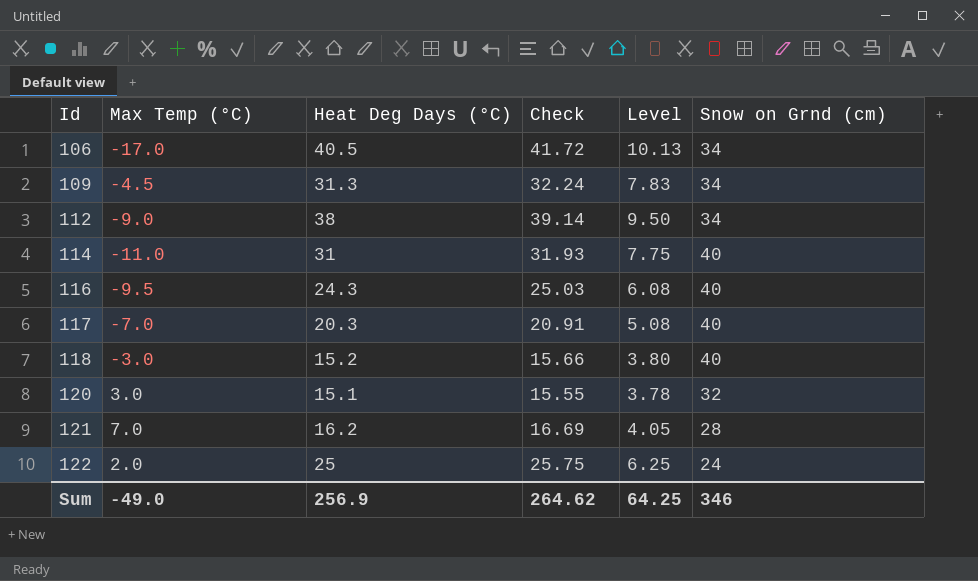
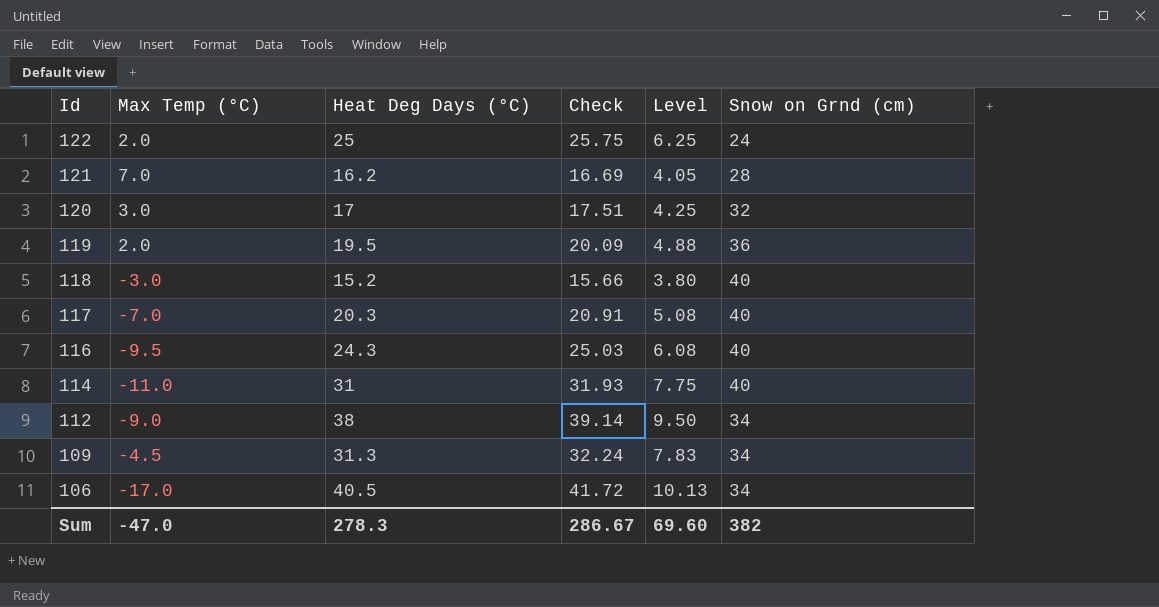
row order: Id ascending -> Id descending
120 | Heat Deg Days (°C): 15.1 -> 17
120 | Check: 15.55 -> 17.51
120 | Level: 3.78 -> 4.25
row 119: none -> 2.0 | 19.5 | 20.09 | 4.88 | 36
Sum | Max Temp (°C): -49.0 -> -47.0
Sum | Heat Deg Days (°C): 256.9 -> 278.3
Sum | Check: 264.62 -> 286.67
Sum | Level: 64.25 -> 69.60
Sum | Snow on Grnd (cm): 346 -> 382

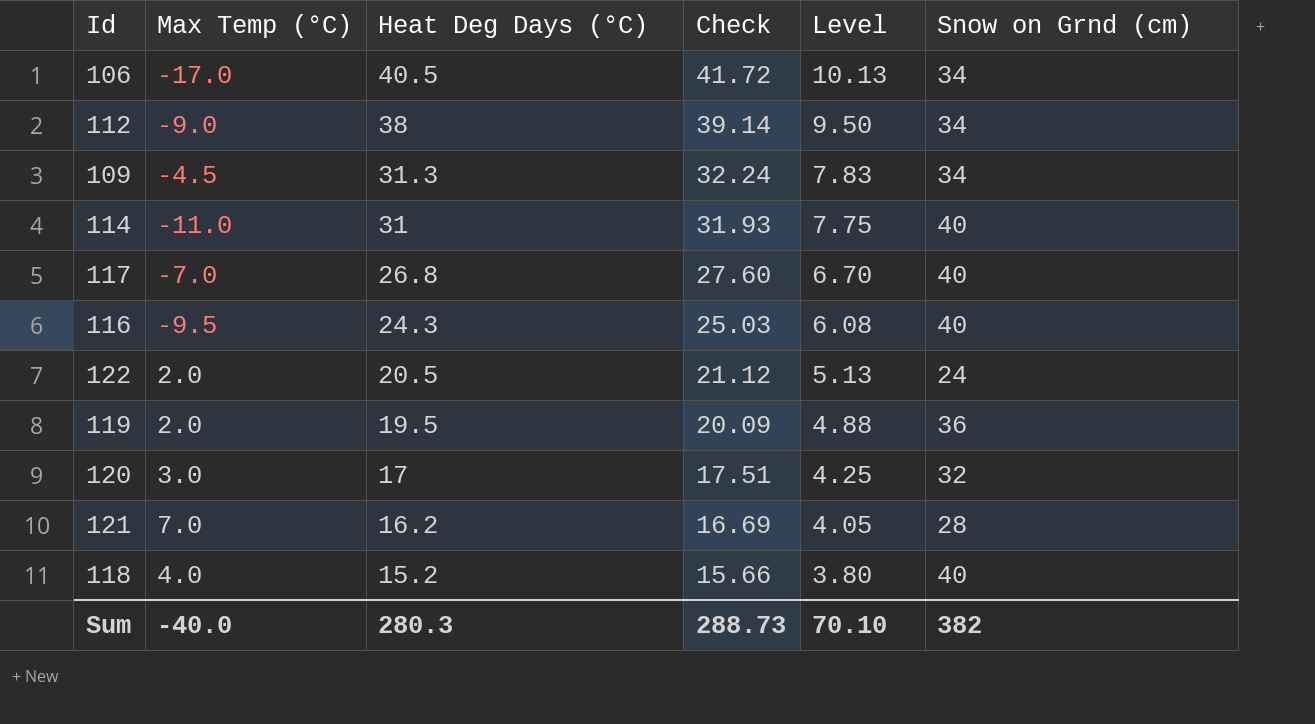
row order: Id descending -> Heat Deg Days (°C) descending
117 | Heat Deg Days (°C): 20.3 -> 26.8
117 | Check: 20.91 -> 27.60
117 | Level: 5.08 -> 6.70
122 | Heat Deg Days (°C): 25 -> 20.5
122 | Check: 25.75 -> 21.12
122 | Level: 6.25 -> 5.13
118 | Max Temp (°C): -3.0 -> 4.0
Sum | Max Temp (°C): -47.0 -> -40.0
Sum | Heat Deg Days (°C): 278.3 -> 280.3
Sum | Check: 286.67 -> 288.73
Sum | Level: 69.60 -> 70.10

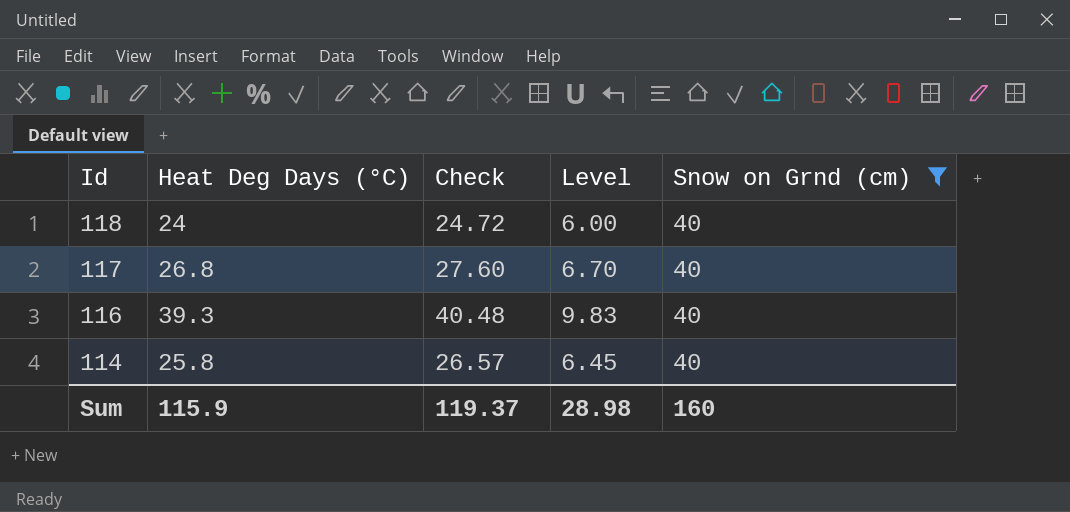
filter: none -> Snow on Grnd (cm) = 40
row order: Heat Deg Days (°C) descending -> Id descending
column Max Temp (°C) | position: 2 -> none
118 | Heat Deg Days (°C): 15.2 -> 24
118 | Check: 15.66 -> 24.72
118 | Level: 3.80 -> 6.00
116 | Heat Deg Days (°C): 24.3 -> 39.3
116 | Check: 25.03 -> 40.48
116 | Level: 6.08 -> 9.83
114 | Heat Deg Days (°C): 31 -> 25.8
114 | Check: 31.93 -> 26.57
114 | Level: 7.75 -> 6.45
Sum | Heat Deg Days (°C): 280.3 -> 115.9
Sum | Check: 288.73 -> 119.37
Sum | Level: 70.10 -> 28.98
Sum | Snow on Grnd (cm): 382 -> 160

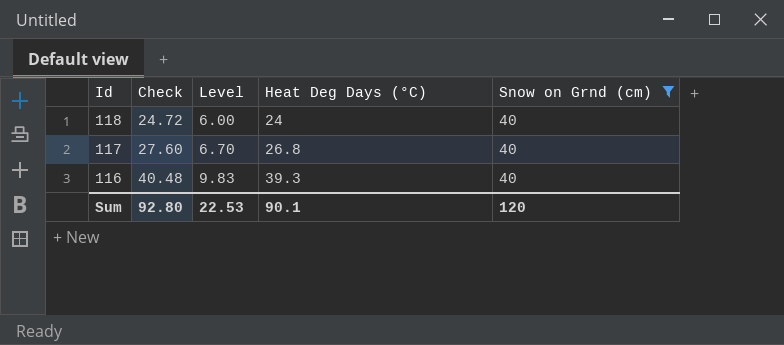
column Heat Deg Days (°C) | position: 2 -> 4
row 114: 25.8 | 26.57 | 6.45 | 40 -> none
Sum | Check: 119.37 -> 92.80
Sum | Level: 28.98 -> 22.53
Sum | Heat Deg Days (°C): 115.9 -> 90.1
Sum | Snow on Grnd (cm): 160 -> 120

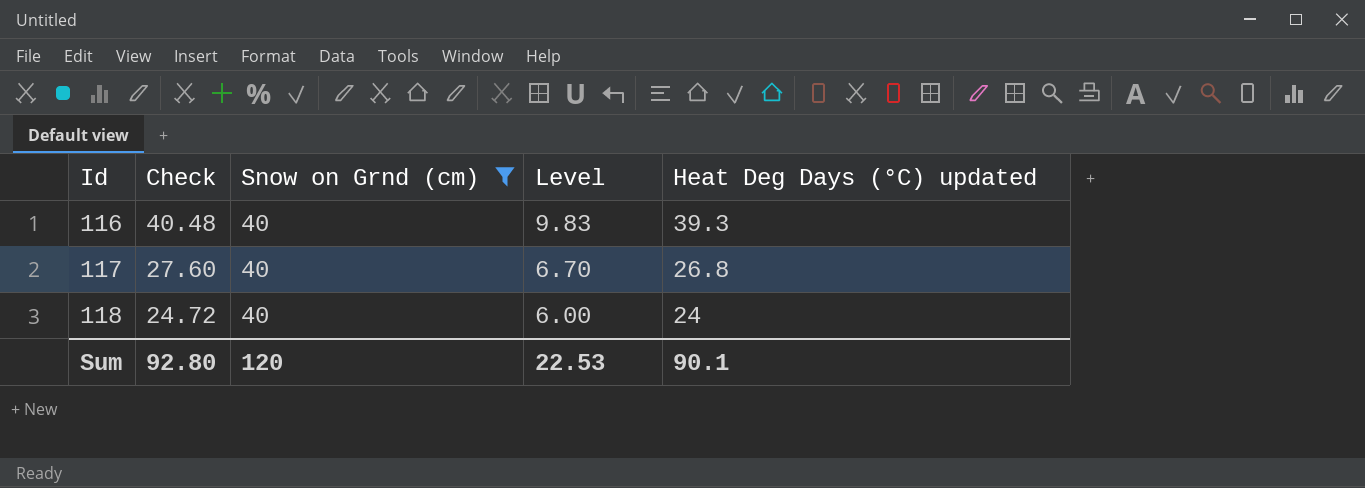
row order: Id descending -> Id ascending
column Snow on Grnd (cm) | position: 5 -> 3
column name: Heat Deg Days (°C) -> Heat Deg Days (°C) updated

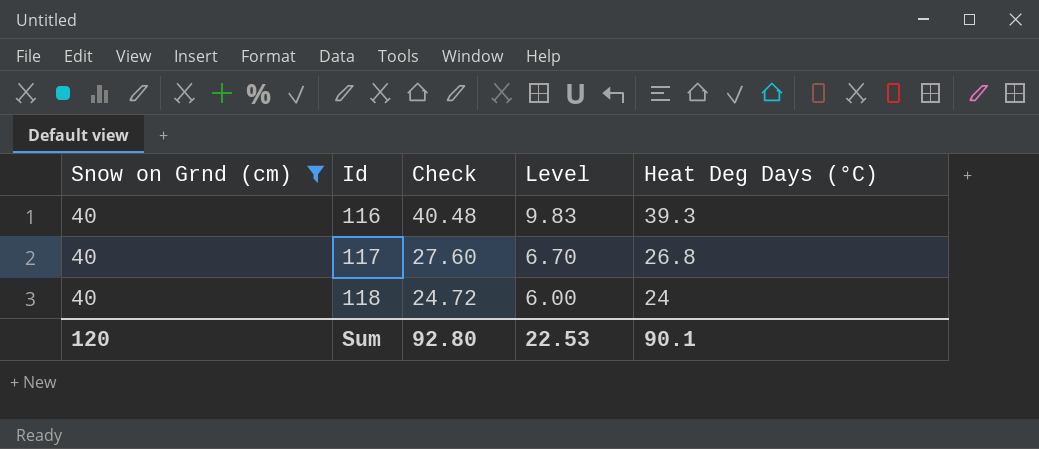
column Snow on Grnd (cm) | position: 3 -> 1
column name: Heat Deg Days (°C) updated -> Heat Deg Days (°C)

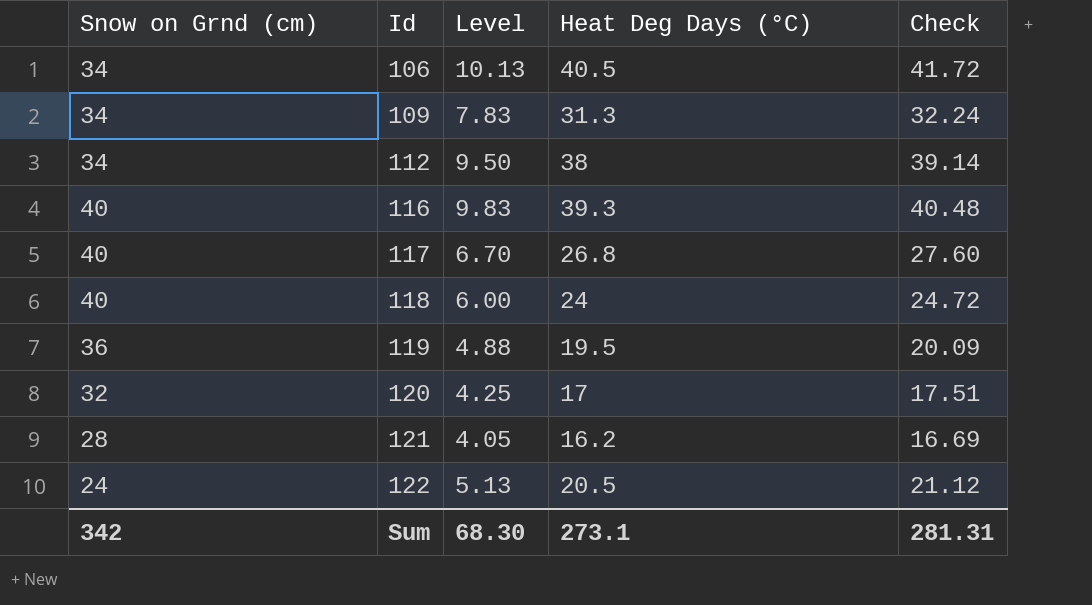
filter: Snow on Grnd (cm) = 40 -> none
column Check | position: 3 -> 5
Sum | Snow on Grnd (cm): 120 -> 342
Sum | Level: 22.53 -> 68.30
Sum | Heat Deg Days (°C): 90.1 -> 273.1
Sum | Check: 92.80 -> 281.31

